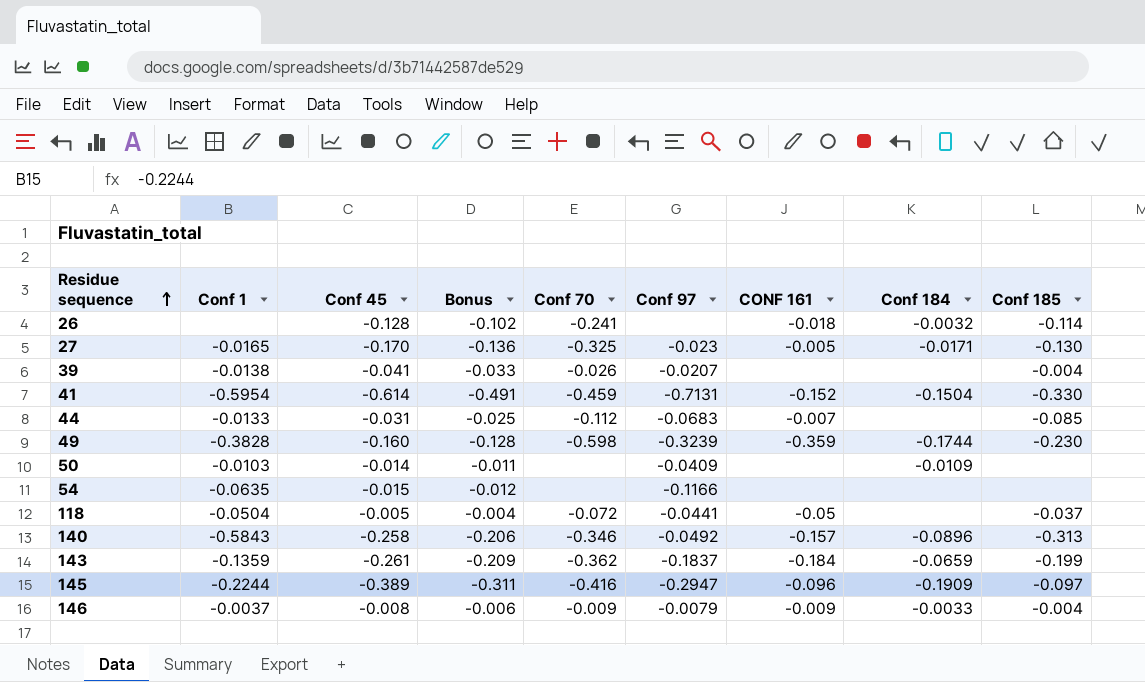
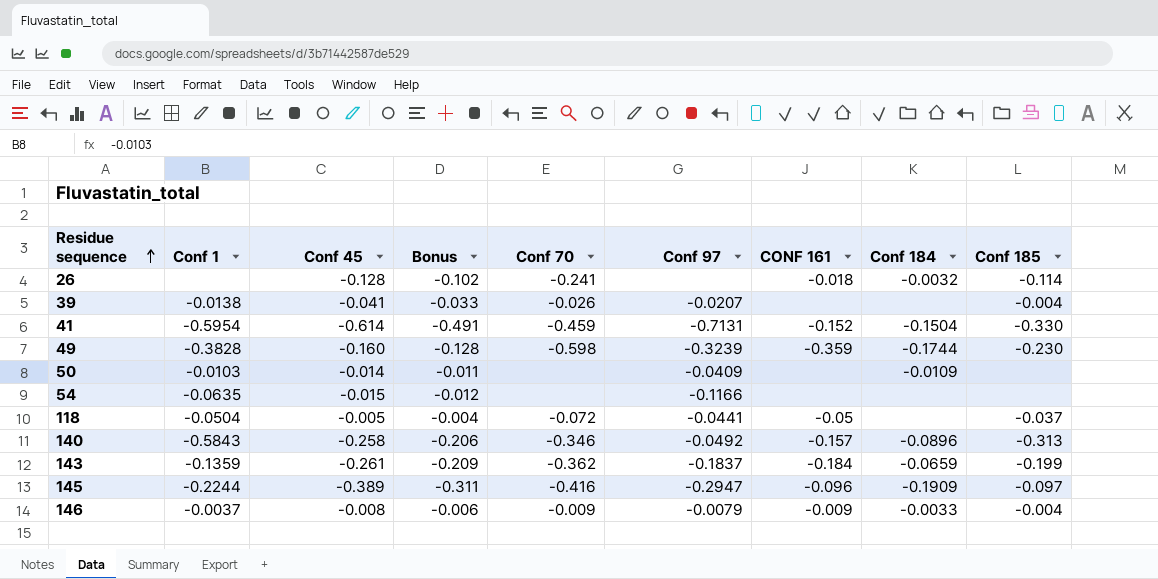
row 27: -0.0165 | -0.170 | -0.136 | -0.325 | -0.023 | -0.005 | -0.0171 | -0.130 -> none
row 44: -0.0133 | -0.031 | -0.025 | -0.112 | -0.0683 | -0.007 | none | -0.085 -> none

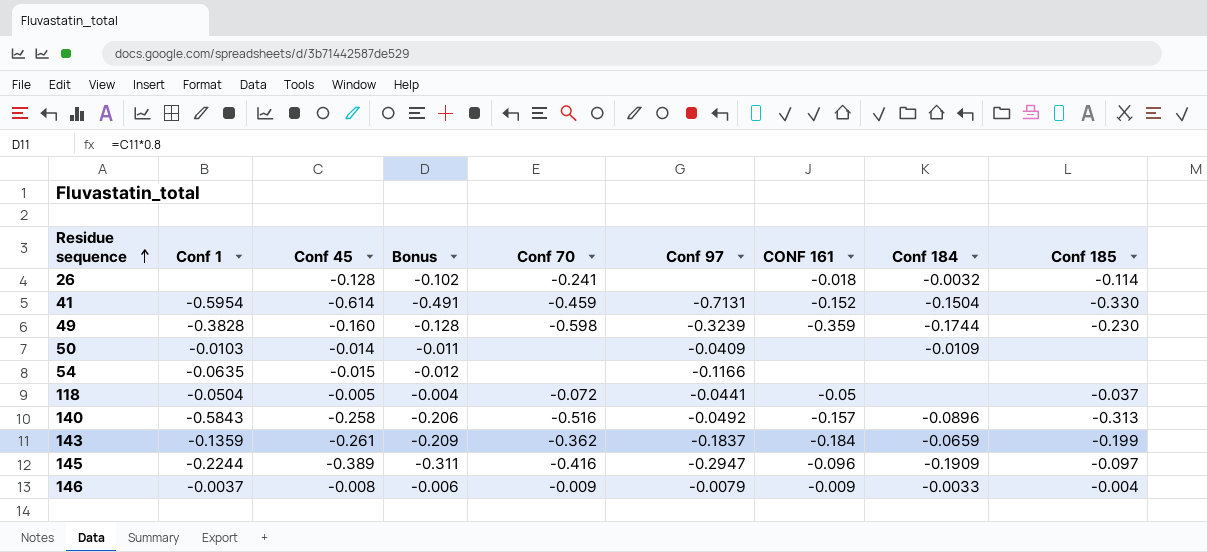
row 39: -0.0138 | -0.041 | -0.033 | -0.026 | -0.0207 | none | none | -0.004 -> none
140 | Conf 70: -0.346 -> -0.516

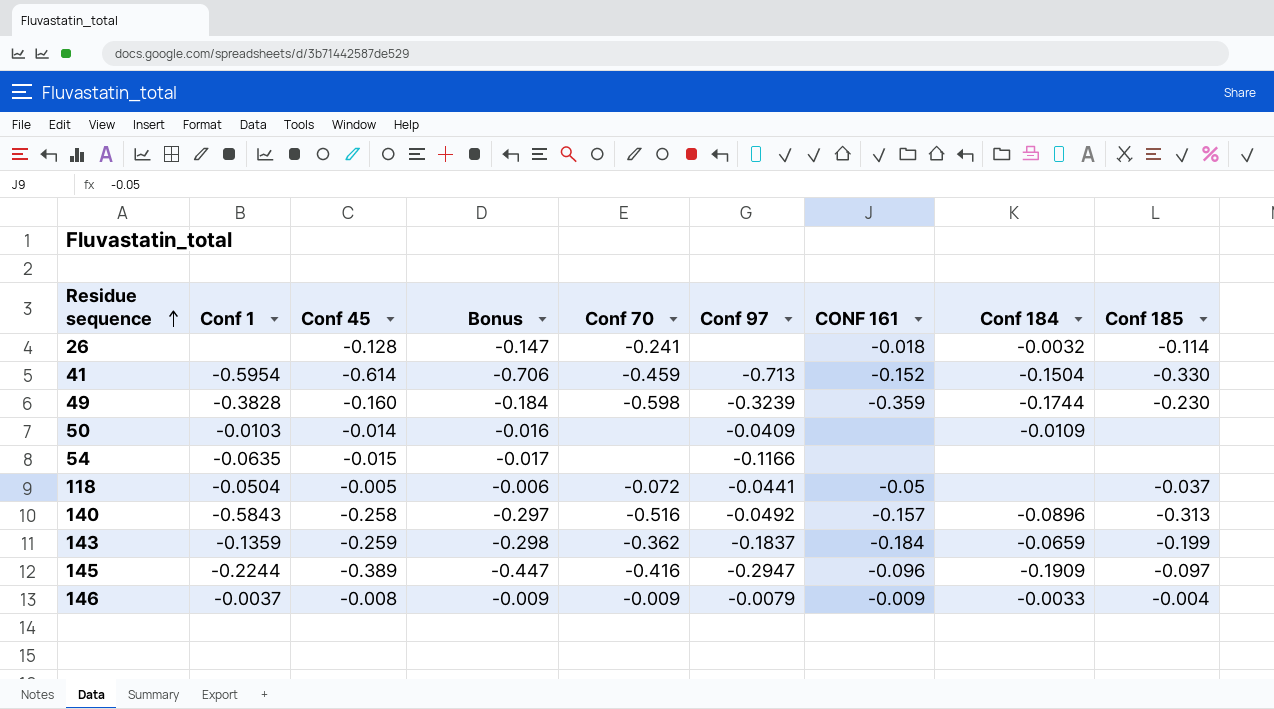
column Bonus | formula: [Conf 45] * 0.8 -> [Conf 45] * 1.15
41 | Conf 97: -0.7131 -> -0.713
143 | Conf 45: -0.261 -> -0.259

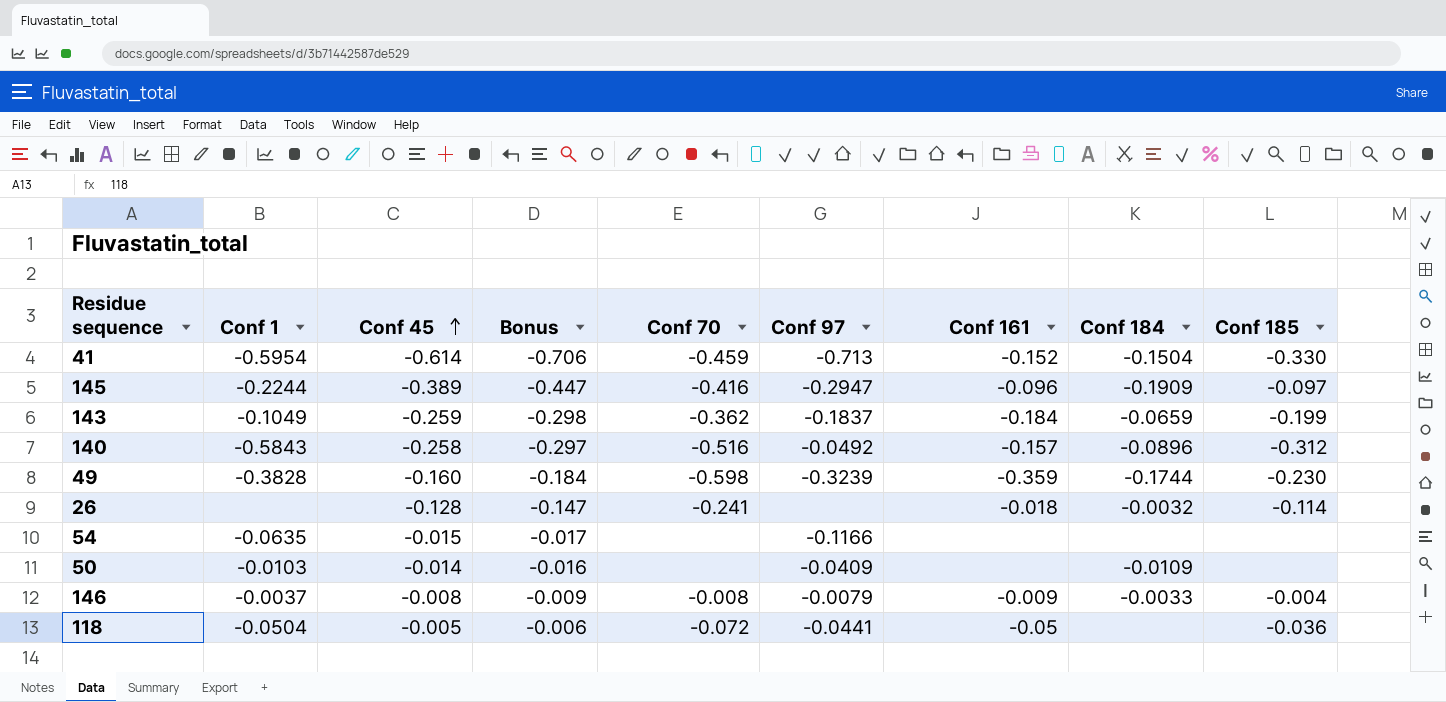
row order: Residue sequence ascending -> Conf 45 ascending
column name: CONF 161 -> Conf 161
143 | Conf 1: -0.1359 -> -0.1049
140 | Conf 185: -0.313 -> -0.312
146 | Conf 70: -0.009 -> -0.008
118 | Conf 185: -0.037 -> -0.036

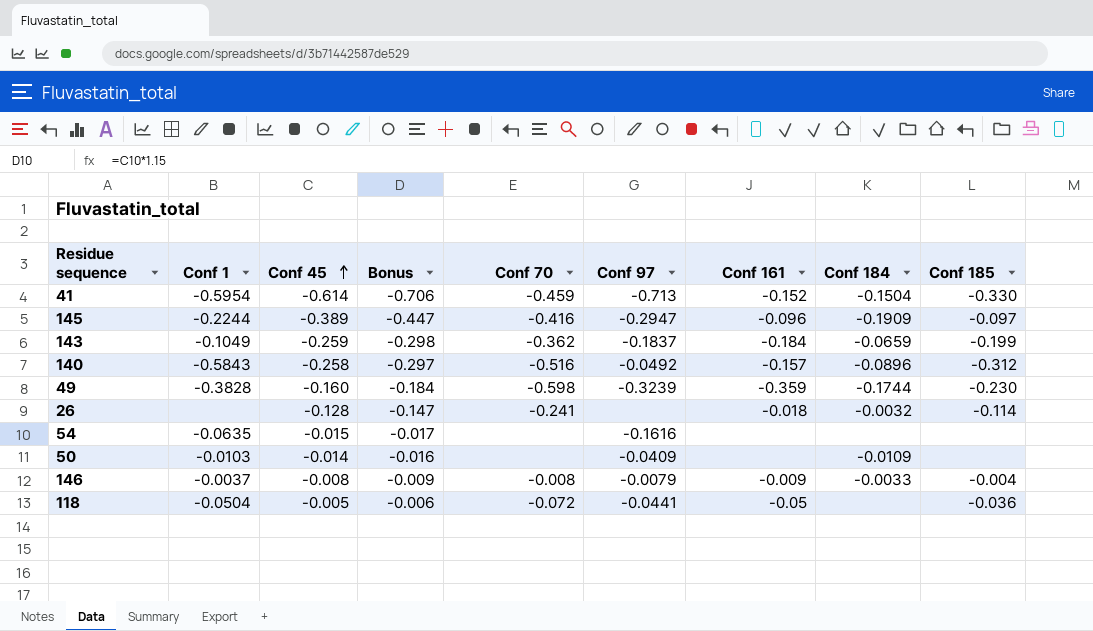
54 | Conf 97: -0.1166 -> -0.1616

